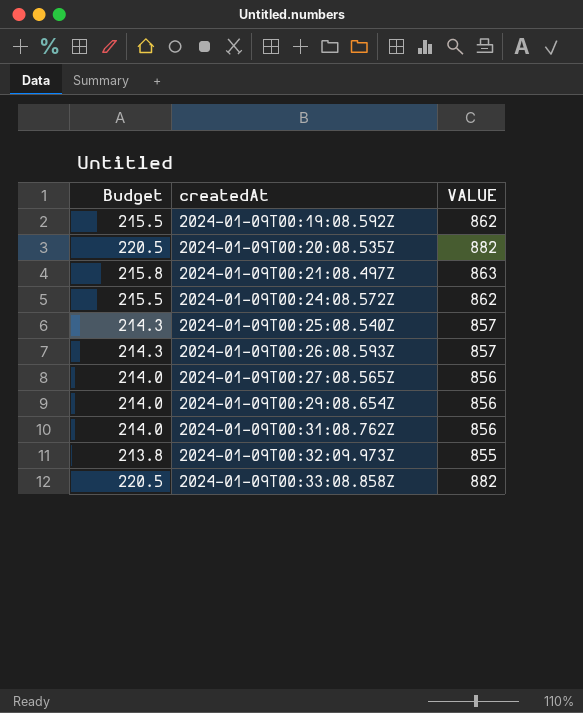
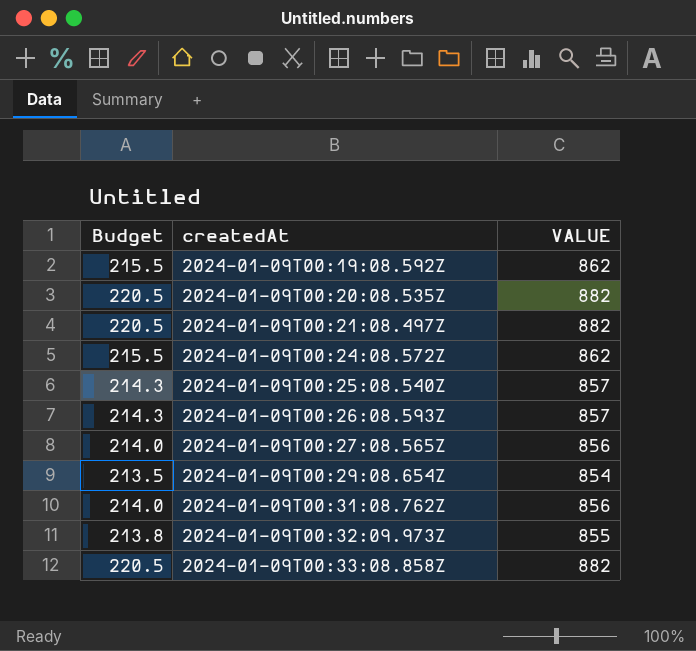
2024-01-09T00:21:08.497Z | Budget: 215.8 -> 220.5
2024-01-09T00:21:08.497Z | VALUE: 863 -> 882
2024-01-09T00:29:08.654Z | Budget: 214.0 -> 213.5
2024-01-09T00:29:08.654Z | VALUE: 856 -> 854

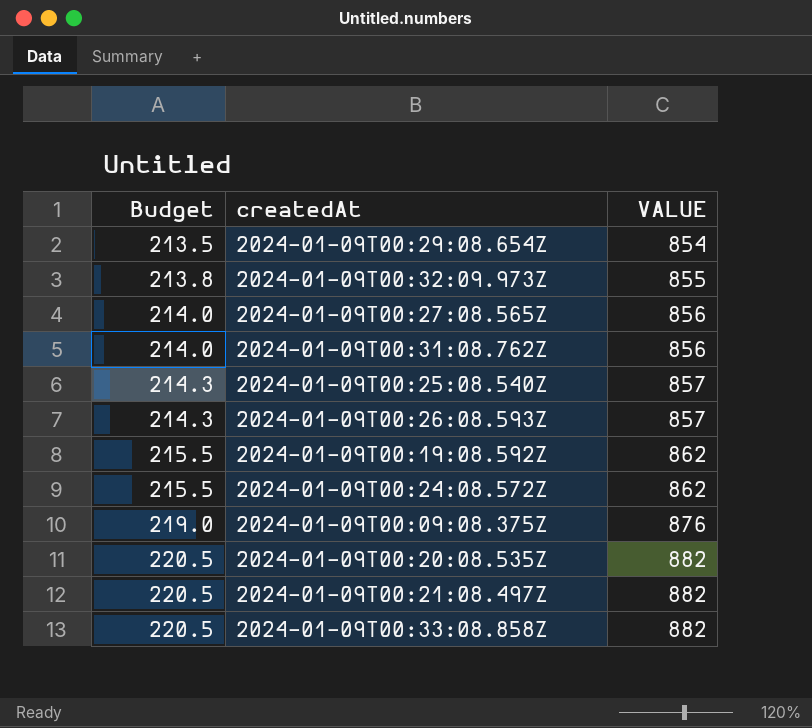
row order: createdAt ascending -> Budget ascending
row 2024-01-09T00:09:08.375Z: none -> 219.0 | 876

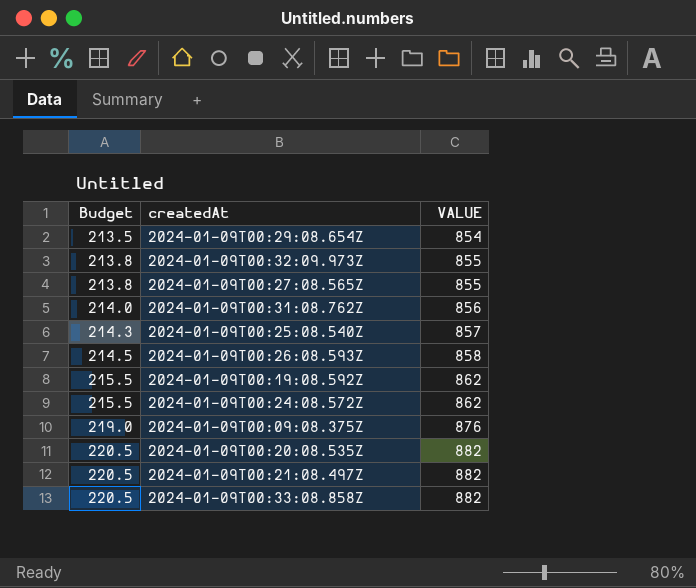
2024-01-09T00:27:08.565Z | Budget: 214.0 -> 213.8
2024-01-09T00:27:08.565Z | VALUE: 856 -> 855
2024-01-09T00:26:08.593Z | Budget: 214.3 -> 214.5
2024-01-09T00:26:08.593Z | VALUE: 857 -> 858

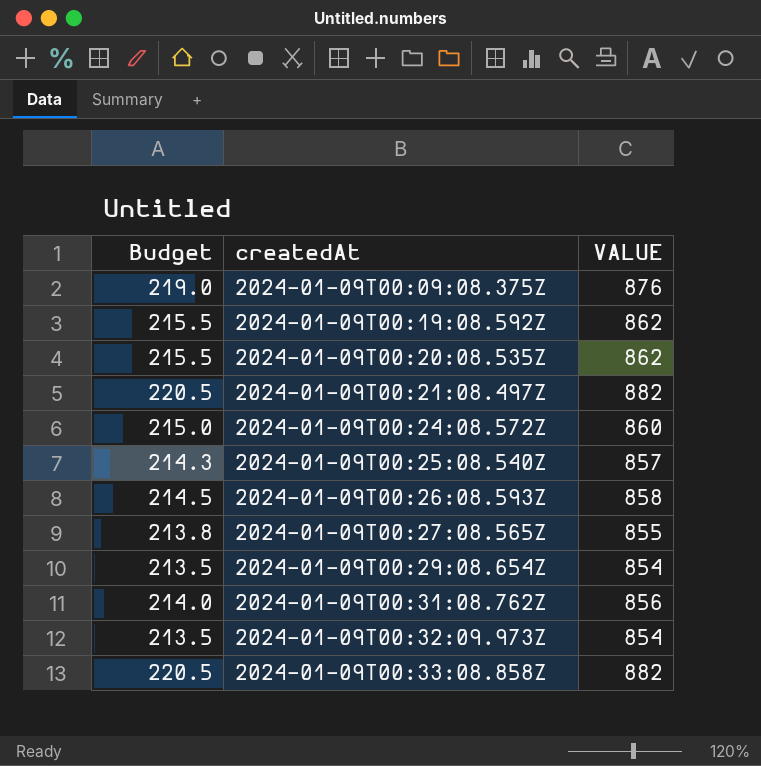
row order: Budget ascending -> createdAt ascending
2024-01-09T00:20:08.535Z | Budget: 220.5 -> 215.5
2024-01-09T00:20:08.535Z | VALUE: 882 -> 862
2024-01-09T00:24:08.572Z | Budget: 215.5 -> 215.0
2024-01-09T00:24:08.572Z | VALUE: 862 -> 860
2024-01-09T00:32:09.973Z | Budget: 213.8 -> 213.5
2024-01-09T00:32:09.973Z | VALUE: 855 -> 854

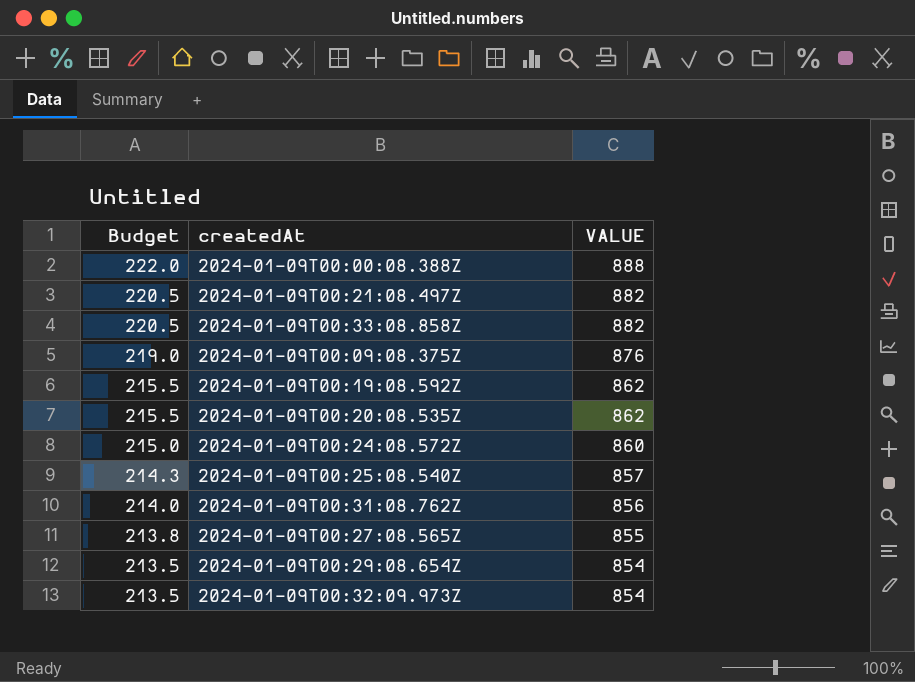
row order: createdAt ascending -> Budget descending
row 2024-01-09T00:26:08.593Z: 214.5 | 858 -> none
row 2024-01-09T00:00:08.388Z: none -> 222.0 | 888

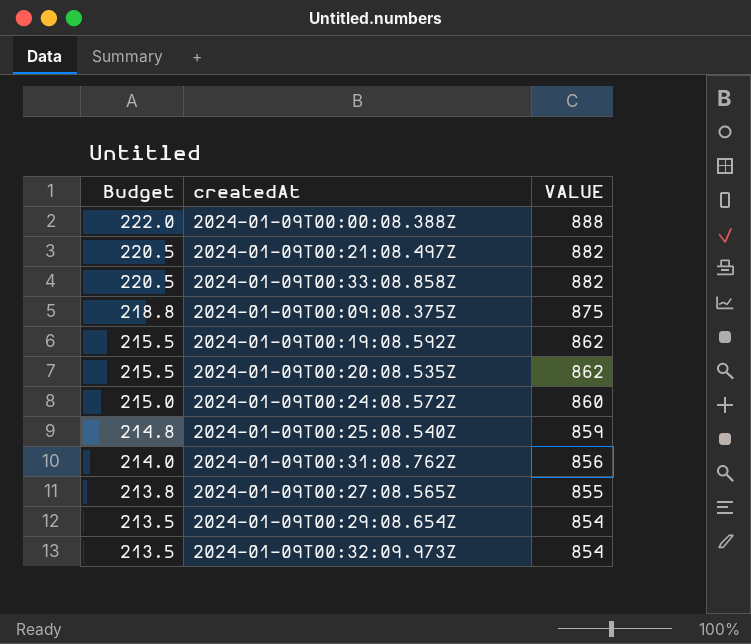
2024-01-09T00:09:08.375Z | Budget: 219.0 -> 218.8
2024-01-09T00:09:08.375Z | VALUE: 876 -> 875
2024-01-09T00:25:08.540Z | Budget: 214.3 -> 214.8
2024-01-09T00:25:08.540Z | VALUE: 857 -> 859

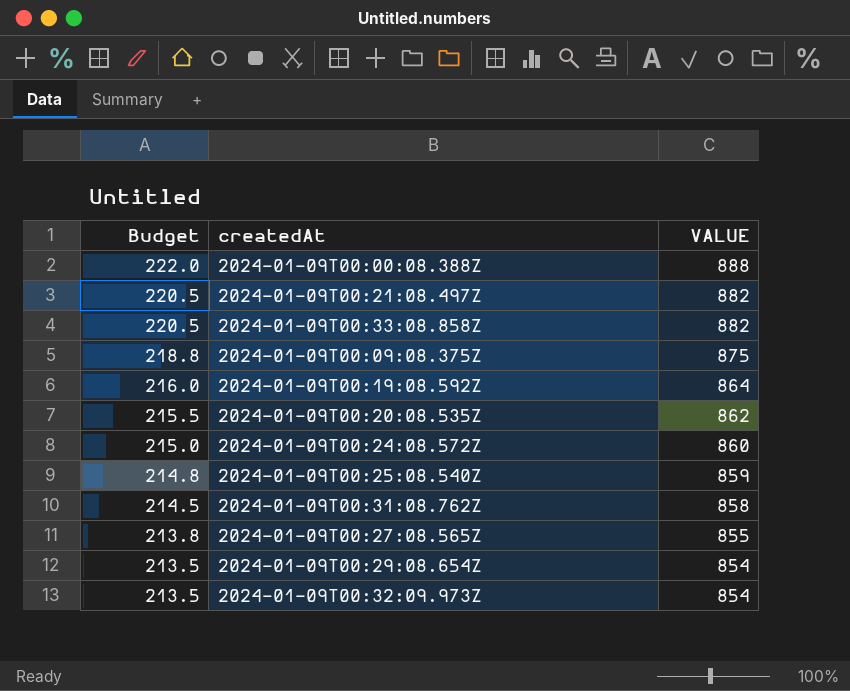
2024-01-09T00:19:08.592Z | Budget: 215.5 -> 216.0
2024-01-09T00:19:08.592Z | VALUE: 862 -> 864
2024-01-09T00:31:08.762Z | Budget: 214.0 -> 214.5
2024-01-09T00:31:08.762Z | VALUE: 856 -> 858

